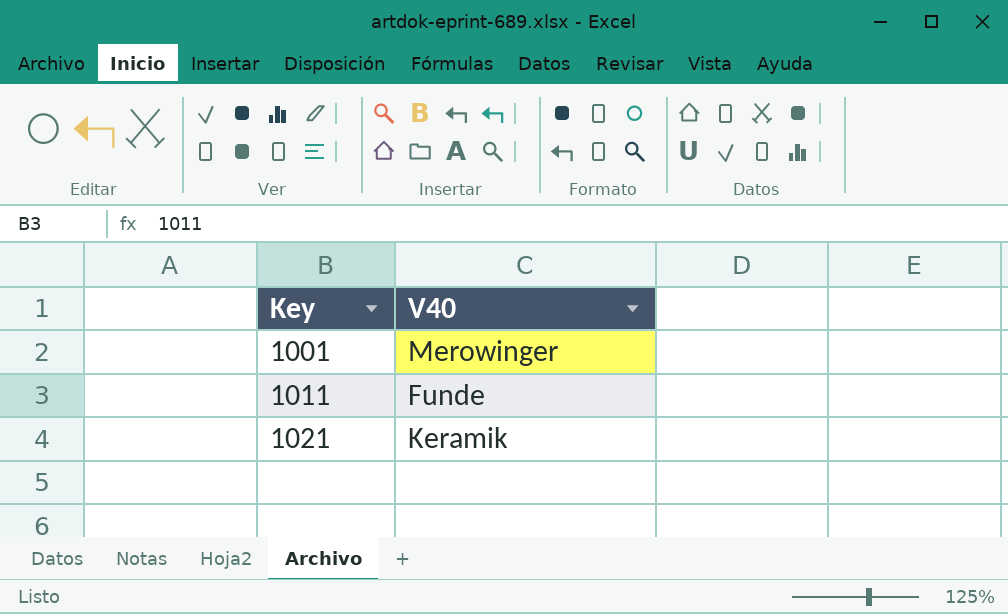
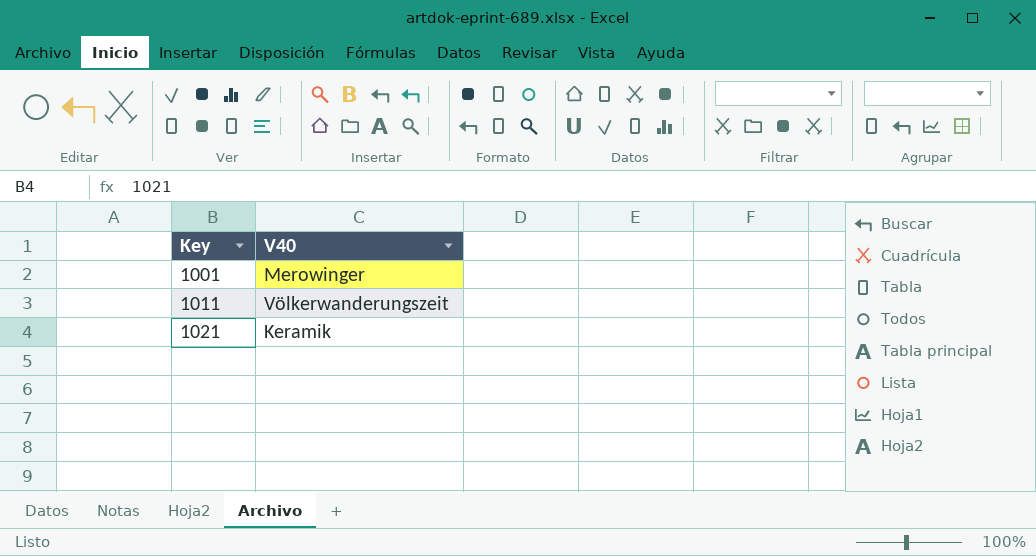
1011 | V40: Funde -> Völkerwanderungszeit

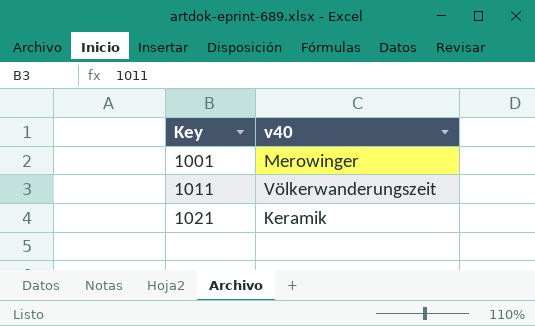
column name: V40 -> v40

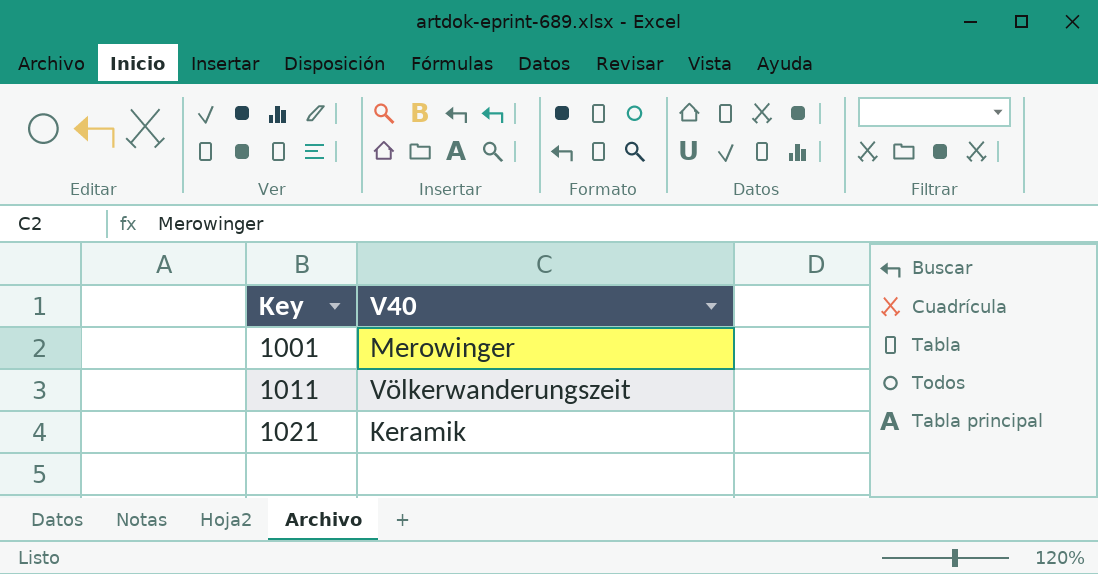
column name: v40 -> V40

